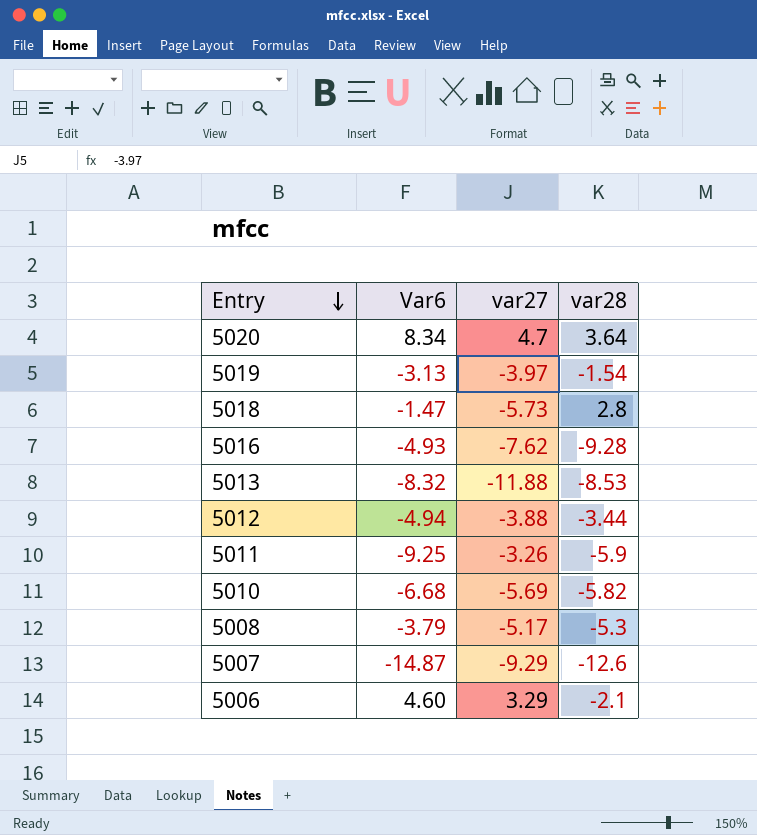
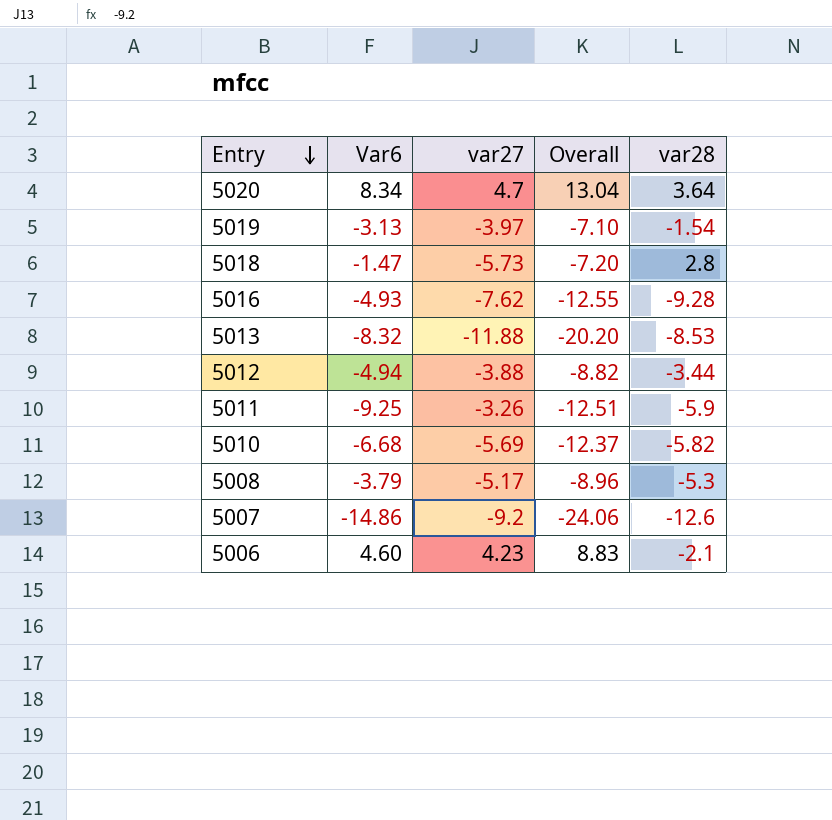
column Overall | formula: none -> [Var6] + [var27]
5007 | Var6: -14.87 -> -14.86
5007 | var27: -9.29 -> -9.2
5006 | var27: 3.29 -> 4.23

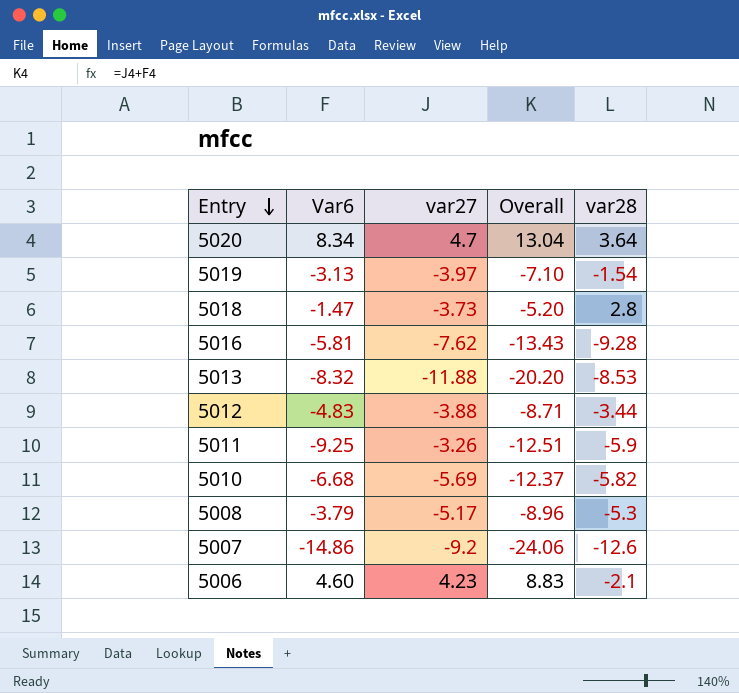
5018 | var27: -5.73 -> -3.73
5018 | Overall: -7.20 -> -5.20
5016 | Var6: -4.93 -> -5.81
5016 | Overall: -12.55 -> -13.43
5012 | Var6: -4.94 -> -4.83
5012 | Overall: -8.82 -> -8.71

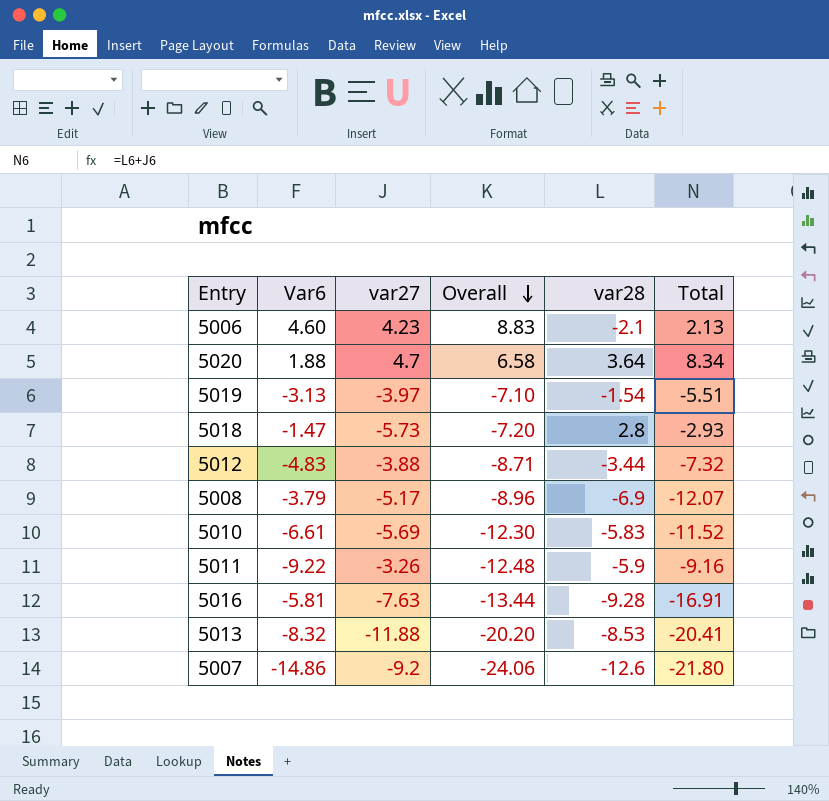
row order: Entry descending -> Overall descending
column Total | formula: none -> [var27] + [var28]
5020 | Var6: 8.34 -> 1.88
5020 | Overall: 13.04 -> 6.58
5018 | var27: -3.73 -> -5.73
5018 | Overall: -5.20 -> -7.20
5008 | var28: -5.3 -> -6.9
5010 | Var6: -6.68 -> -6.61
5010 | Overall: -12.37 -> -12.30
5010 | var28: -5.82 -> -5.83
5011 | Var6: -9.25 -> -9.22
5011 | Overall: -12.51 -> -12.48
5016 | var27: -7.62 -> -7.63
5016 | Overall: -13.43 -> -13.44

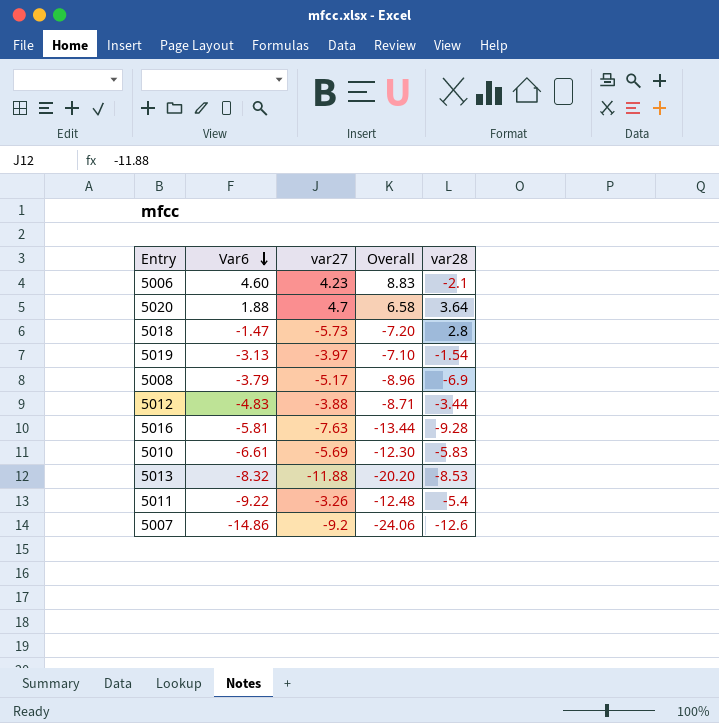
row order: Overall descending -> Var6 descending
column Total | formula: [var27] + [var28] -> none
5011 | var28: -5.9 -> -5.4

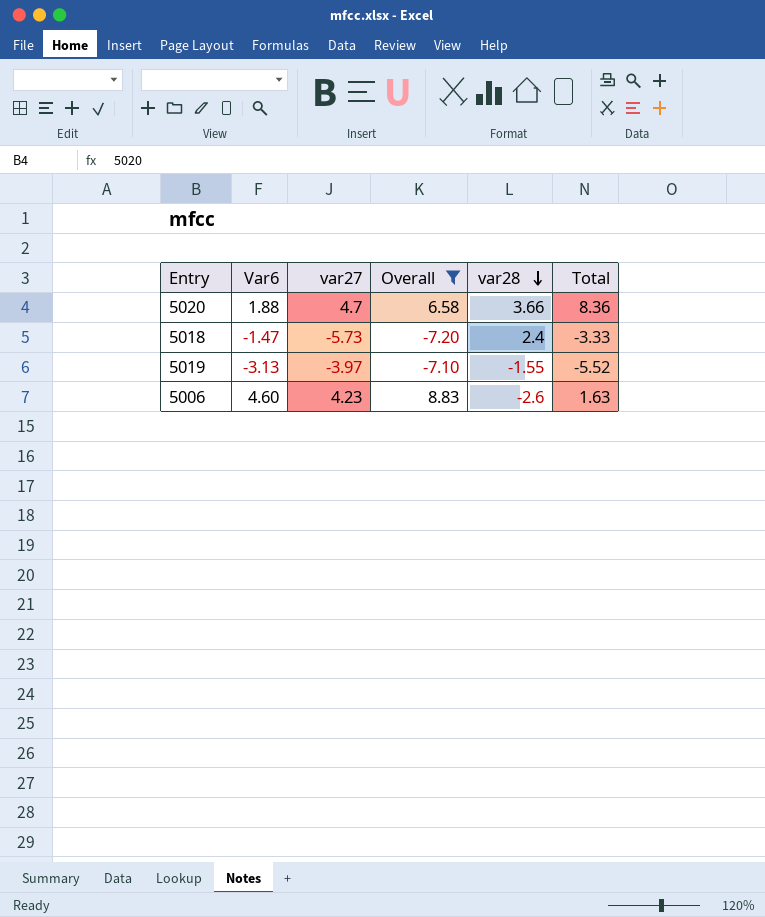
filter: none -> Overall >= -7.20
row order: Var6 descending -> var28 descending
column Total | formula: none -> [var27] + [var28]
5020 | var28: 3.64 -> 3.66
5018 | var28: 2.8 -> 2.4
5019 | var28: -1.54 -> -1.55
5006 | var28: -2.1 -> -2.6

